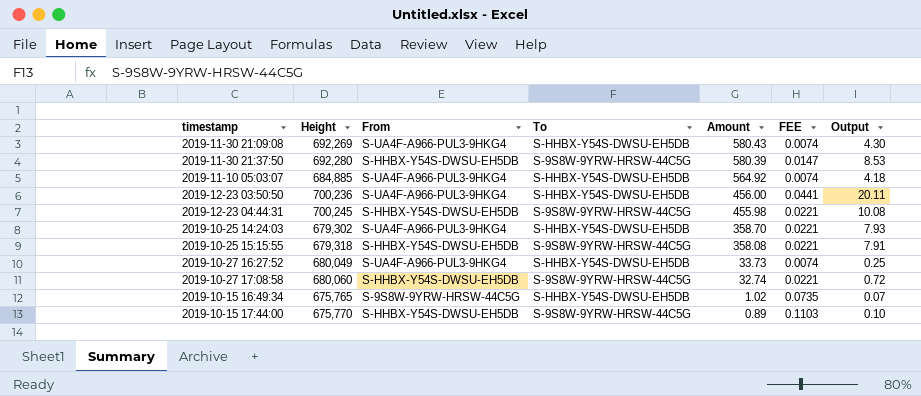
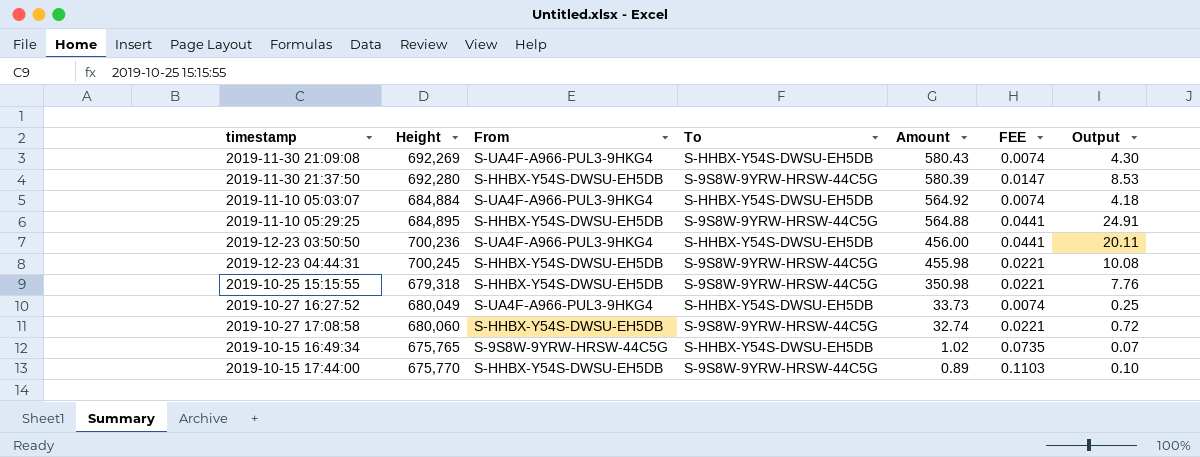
row 2019-10-25 14:24:03: 679,302 | S-UA4F-A966-PUL3-9HKG4 | S-HHBX-Y54S-DWSU-EH5DB | 358.70 | 0.0221 | 7.93 -> none
2019-11-10 05:03:07 | Height: 684,885 -> 684,884
row 2019-11-10 05:29:25: none -> 684,895 | S-HHBX-Y54S-DWSU-EH5DB | S-9S8W-9YRW-HRSW-44C5G | 564.88 | 0.0441 | 24.91
2019-10-25 15:15:55 | Amount: 358.08 -> 350.98
2019-10-25 15:15:55 | Output: 7.91 -> 7.76

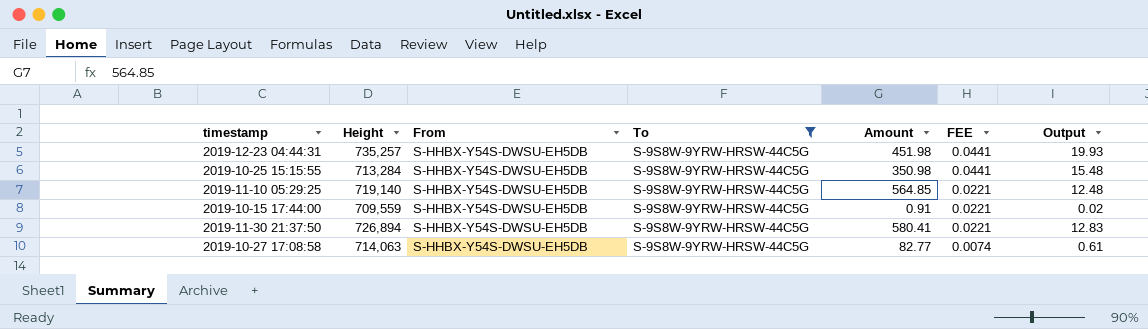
filter: none -> To = S-9S8W-9YRW-HRSW-44C5G
row order: Amount descending -> FEE descending
2019-12-23 04:44:31 | Height: 700,245 -> 735,257
2019-12-23 04:44:31 | Amount: 455.98 -> 451.98
2019-12-23 04:44:31 | FEE: 0.0221 -> 0.0441
2019-12-23 04:44:31 | Output: 10.08 -> 19.93
2019-10-25 15:15:55 | Height: 679,318 -> 713,284
2019-10-25 15:15:55 | FEE: 0.0221 -> 0.0441
2019-10-25 15:15:55 | Output: 7.76 -> 15.48
2019-11-10 05:29:25 | Height: 684,895 -> 719,140
2019-11-10 05:29:25 | Amount: 564.88 -> 564.85
2019-11-10 05:29:25 | FEE: 0.0441 -> 0.0221
2019-11-10 05:29:25 | Output: 24.91 -> 12.48
2019-10-15 17:44:00 | Height: 675,770 -> 709,559
2019-10-15 17:44:00 | Amount: 0.89 -> 0.91
2019-10-15 17:44:00 | FEE: 0.1103 -> 0.0221
2019-10-15 17:44:00 | Output: 0.10 -> 0.02
2019-11-30 21:37:50 | Height: 692,280 -> 726,894
2019-11-30 21:37:50 | Amount: 580.39 -> 580.41
2019-11-30 21:37:50 | FEE: 0.0147 -> 0.0221
2019-11-30 21:37:50 | Output: 8.53 -> 12.83
2019-10-27 17:08:58 | Height: 680,060 -> 714,063
2019-10-27 17:08:58 | Amount: 32.74 -> 82.77
2019-10-27 17:08:58 | FEE: 0.0221 -> 0.0074
2019-10-27 17:08:58 | Output: 0.72 -> 0.61

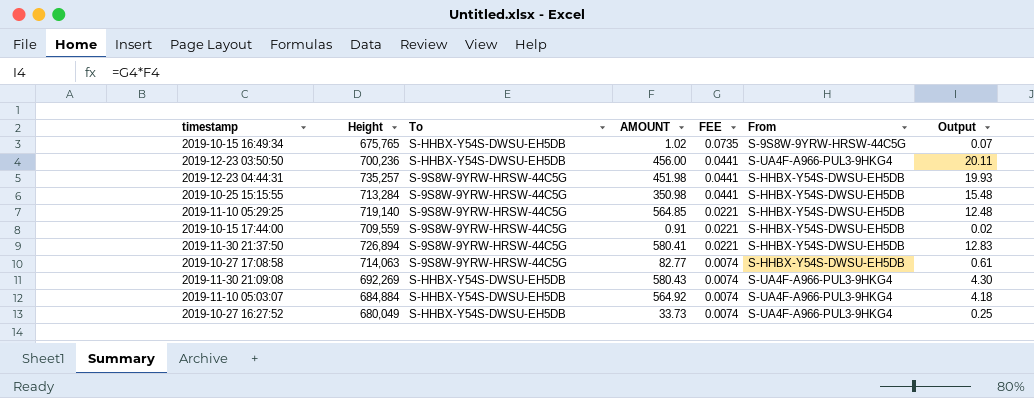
filter: To = S-9S8W-9YRW-HRSW-44C5G -> none
column name: Amount -> AMOUNT
column From | position: 3 -> 6

